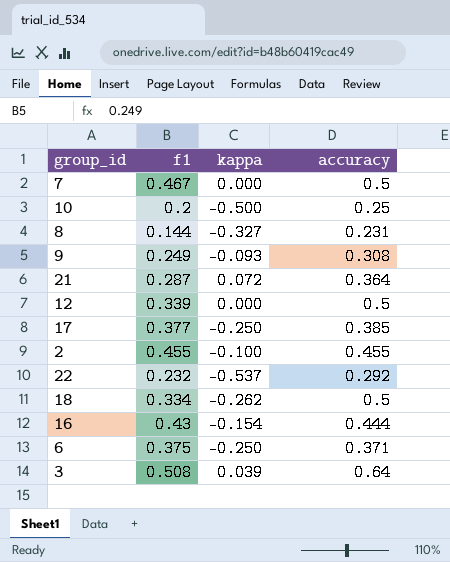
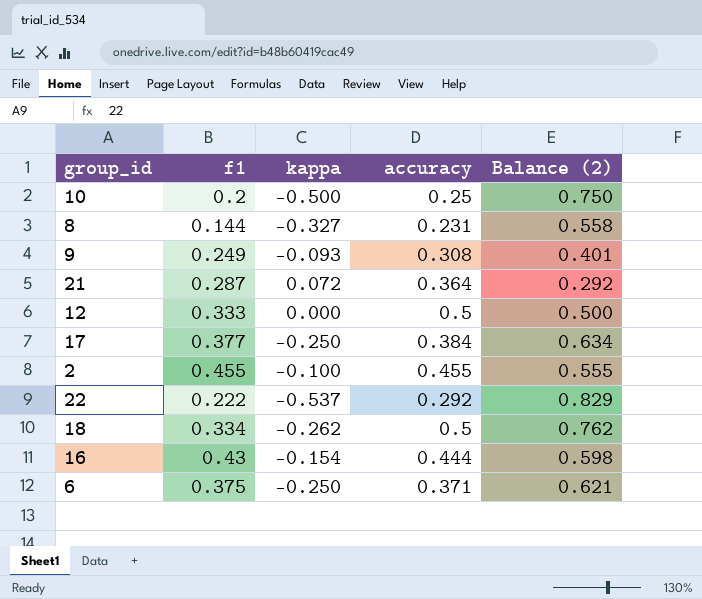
column Balance (2) | formula: none -> [accuracy] - [kappa]
row 7: 0.467 | 0.000 | 0.5 -> none
row 3: 0.508 | 0.039 | 0.64 -> none
12 | f1: 0.339 -> 0.333
17 | accuracy: 0.385 -> 0.384
22 | f1: 0.232 -> 0.222

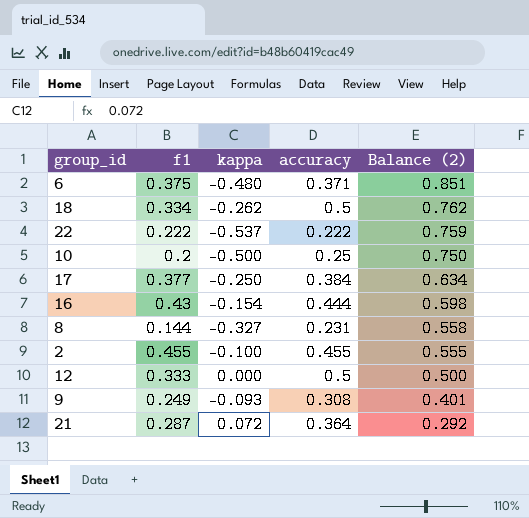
row order: none -> Balance (2) descending
6 | kappa: -0.250 -> -0.480
6 | Balance (2): 0.621 -> 0.851
22 | accuracy: 0.292 -> 0.222
22 | Balance (2): 0.829 -> 0.759

